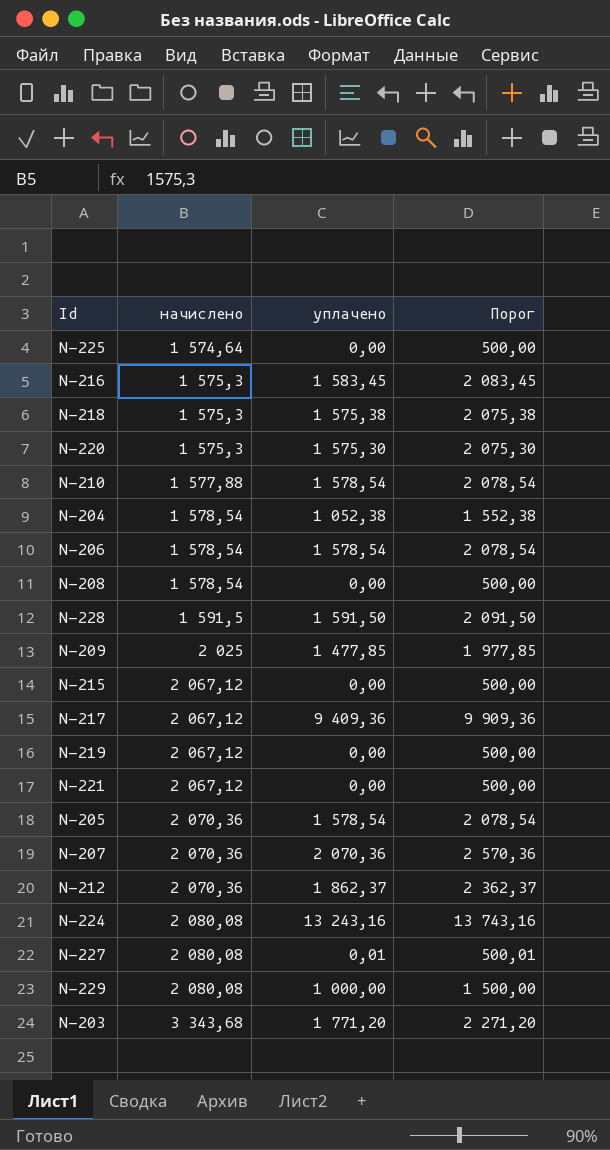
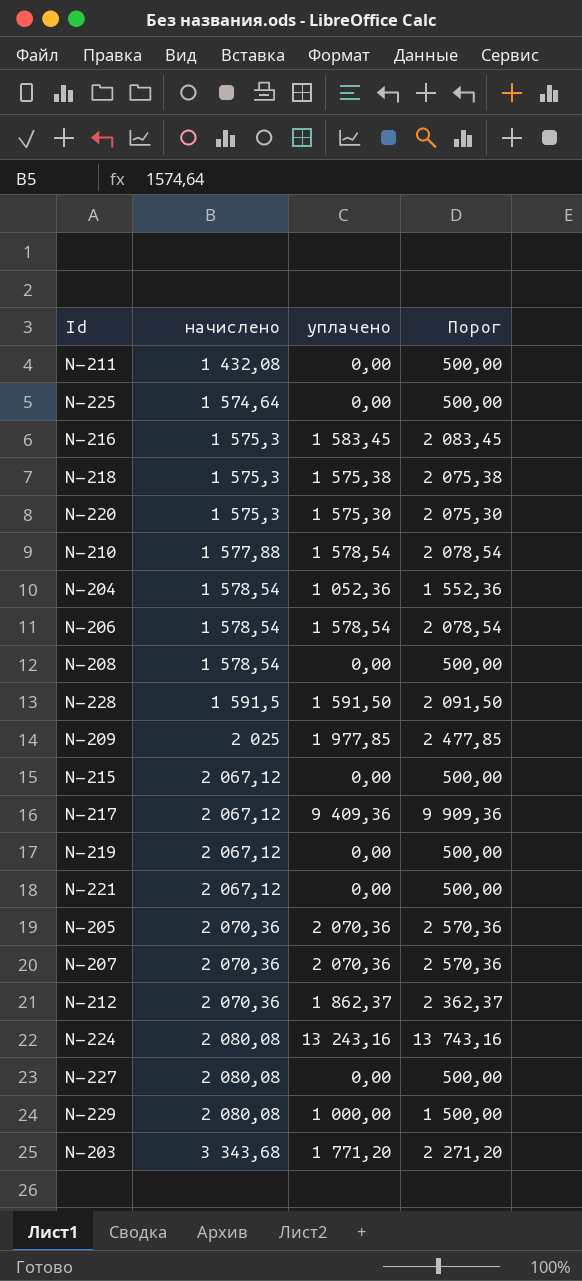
row N-211: none -> 1 432,08 | 0,00 | 500,00
N-204 | уплачено: 1 052,38 -> 1 052,36
N-204 | Порог: 1 552,38 -> 1 552,36
N-209 | уплачено: 1 477,85 -> 1 977,85
N-209 | Порог: 1 977,85 -> 2 477,85
N-205 | уплачено: 1 578,54 -> 2 070,36
N-205 | Порог: 2 078,54 -> 2 570,36
N-227 | уплачено: 0,01 -> 0,00
N-227 | Порог: 500,01 -> 500,00

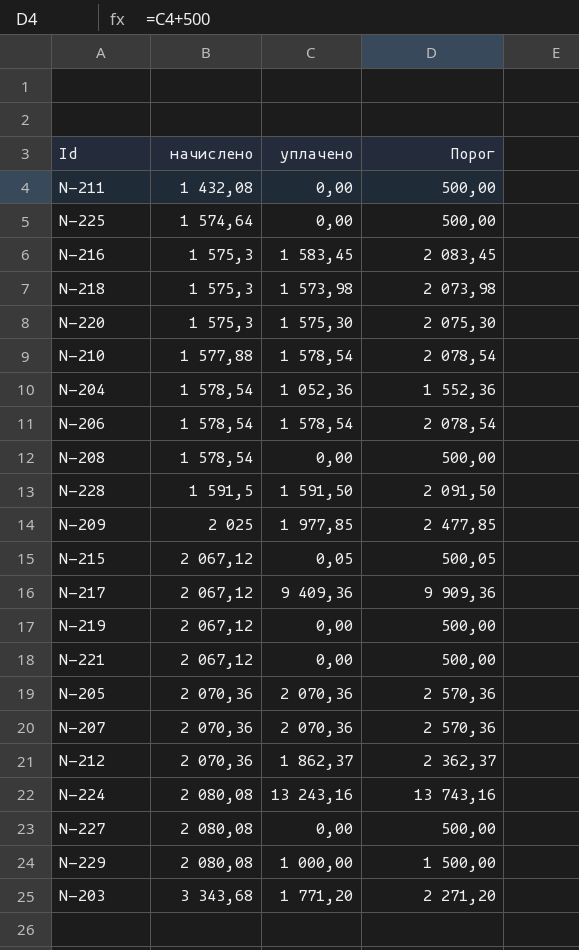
N-218 | уплачено: 1 575,38 -> 1 573,98
N-218 | Порог: 2 075,38 -> 2 073,98
N-215 | уплачено: 0,00 -> 0,05
N-215 | Порог: 500,00 -> 500,05

